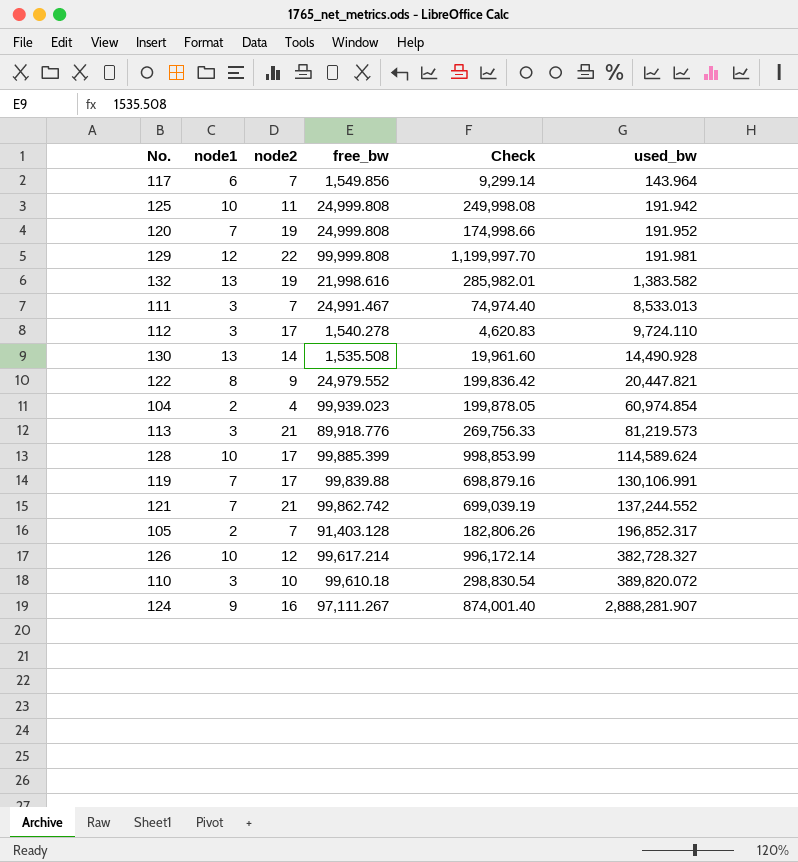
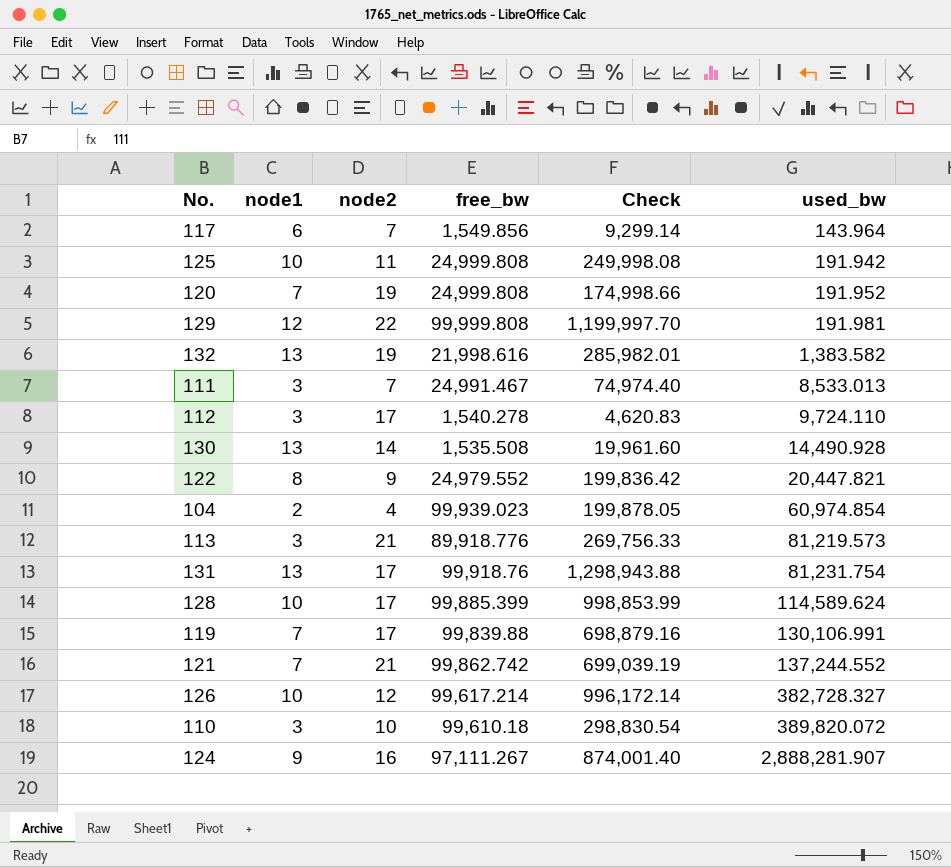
row 105: 2 | 7 | 91,403.128 | 182,806.26 | 196,852.317 -> none
row 131: none -> 13 | 17 | 99,918.76 | 1,298,943.88 | 81,231.754

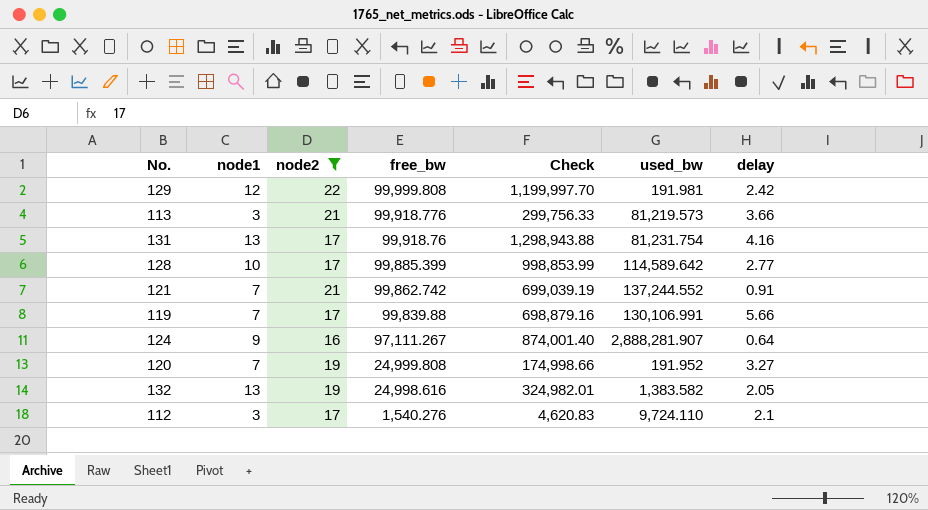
filter: none -> node2 >= 16
row order: used_bw ascending -> free_bw descending
column delay | position: none -> 7
113 | free_bw: 89,918.776 -> 99,918.776
113 | Check: 269,756.33 -> 299,756.33
128 | used_bw: 114,589.624 -> 114,589.642
132 | free_bw: 21,998.616 -> 24,998.616
132 | Check: 285,982.01 -> 324,982.01
112 | free_bw: 1,540.278 -> 1,540.276

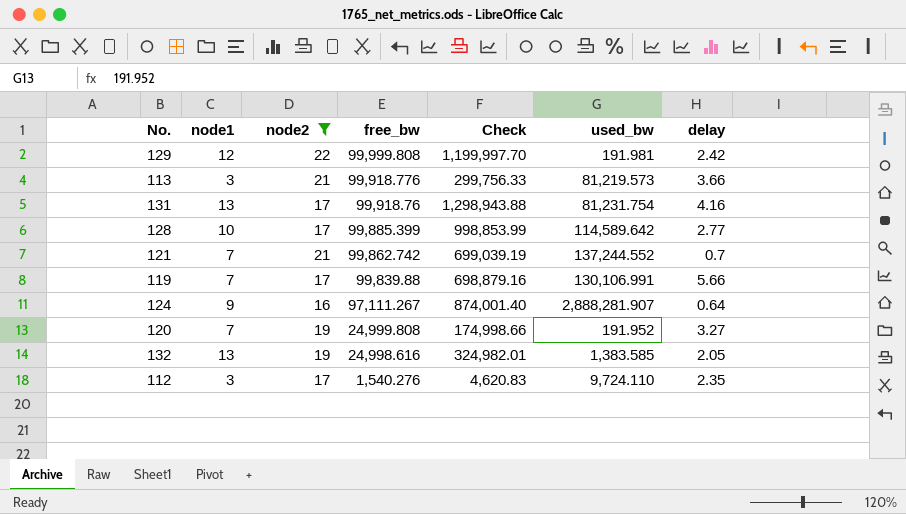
121 | delay: 0.91 -> 0.7
132 | used_bw: 1,383.582 -> 1,383.585
112 | delay: 2.1 -> 2.35

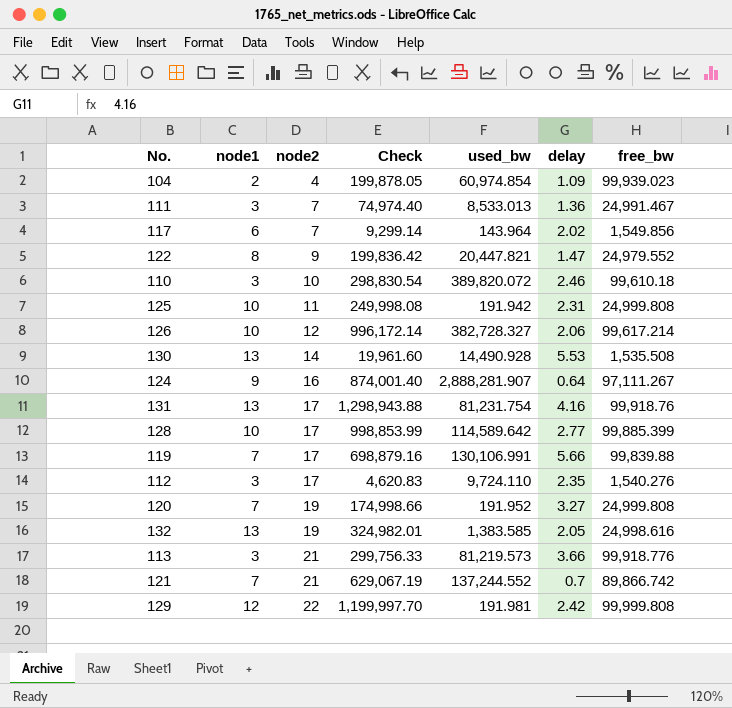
filter: node2 >= 16 -> none
row order: free_bw descending -> node2 ascending
column free_bw | position: 4 -> 7
121 | Check: 699,039.19 -> 629,067.19
121 | free_bw: 99,862.742 -> 89,866.742

